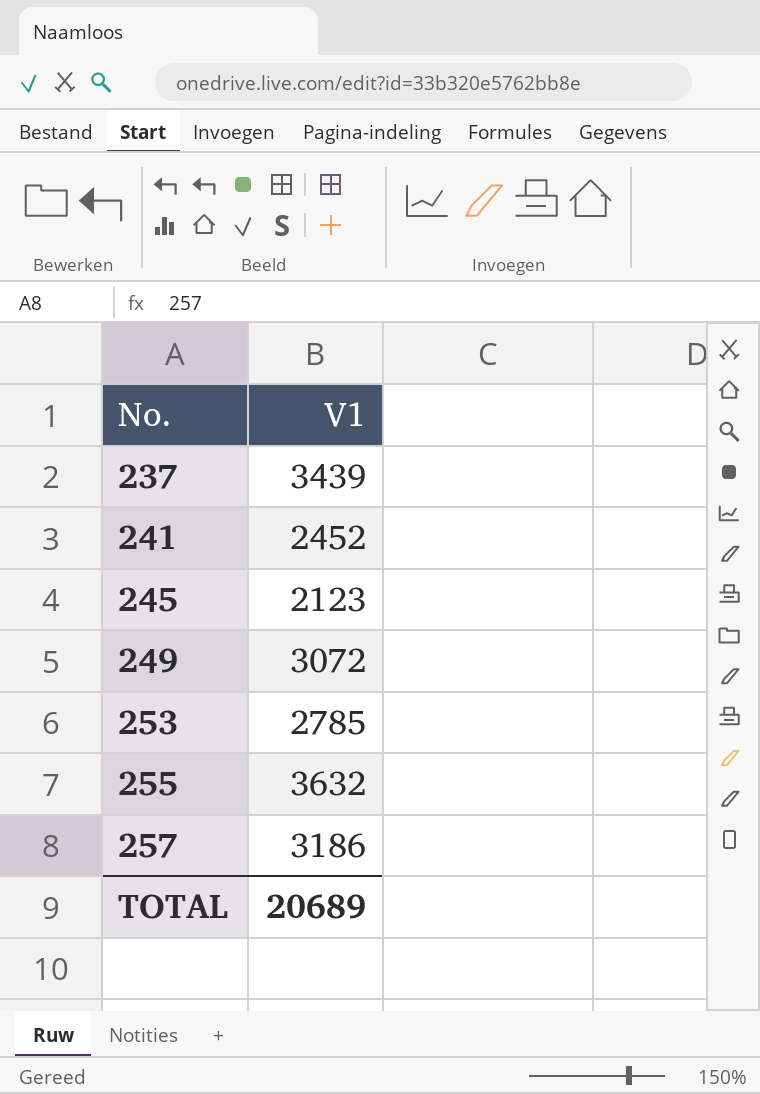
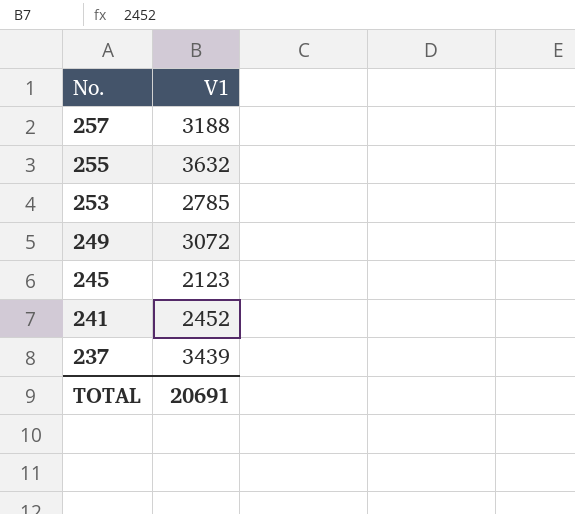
row order: No. ascending -> No. descending
257 | V1: 3186 -> 3188
TOTAL | V1: 20689 -> 20691

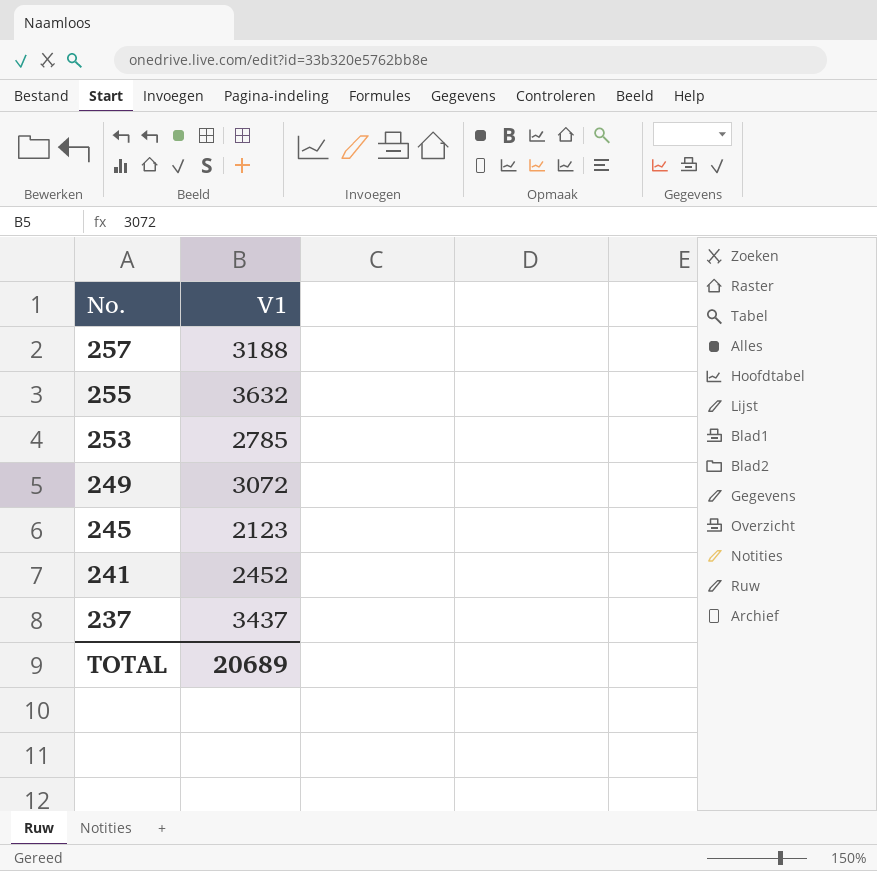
237 | V1: 3439 -> 3437
TOTAL | V1: 20691 -> 20689

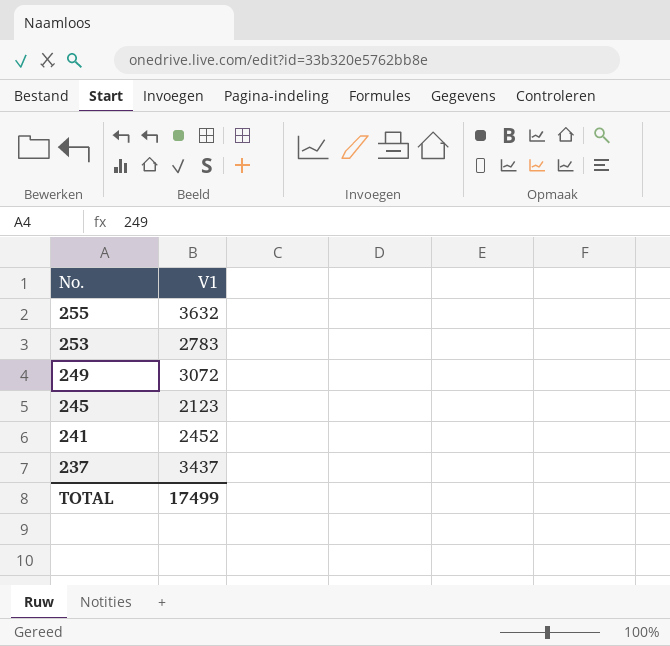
row 257: 3188 -> none
253 | V1: 2785 -> 2783
TOTAL | V1: 20689 -> 17499

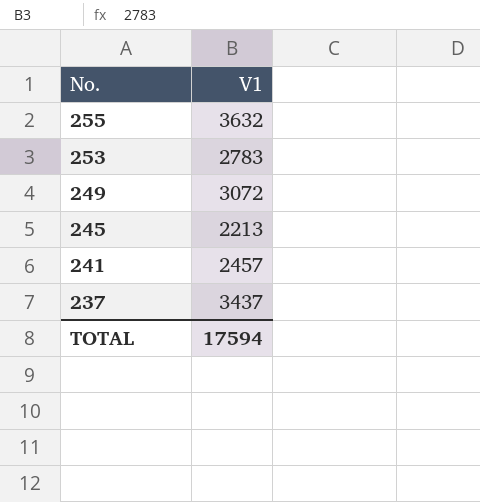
245 | V1: 2123 -> 2213
241 | V1: 2452 -> 2457
TOTAL | V1: 17499 -> 17594

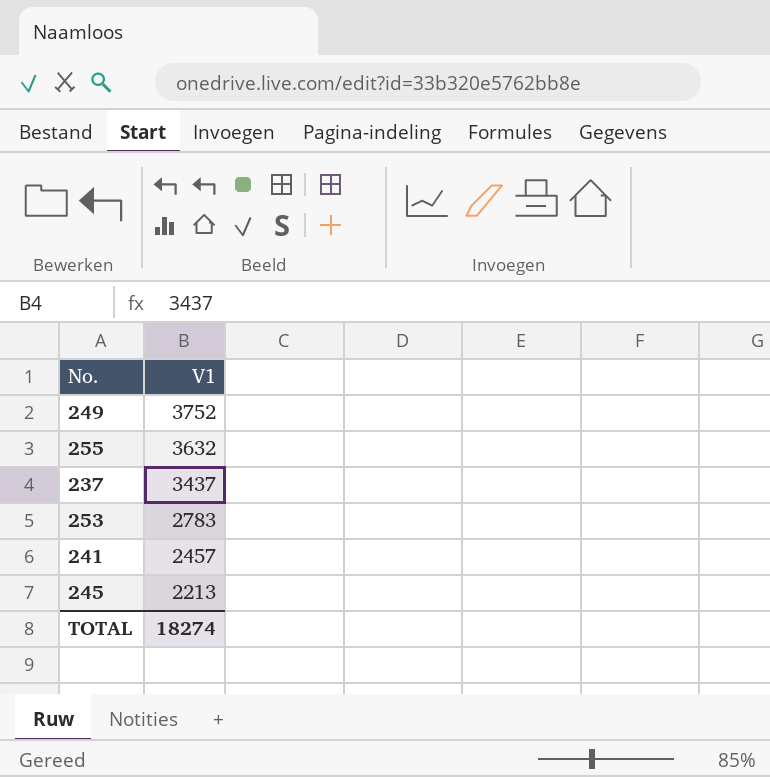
row order: No. descending -> V1 descending
249 | V1: 3072 -> 3752
TOTAL | V1: 17594 -> 18274

